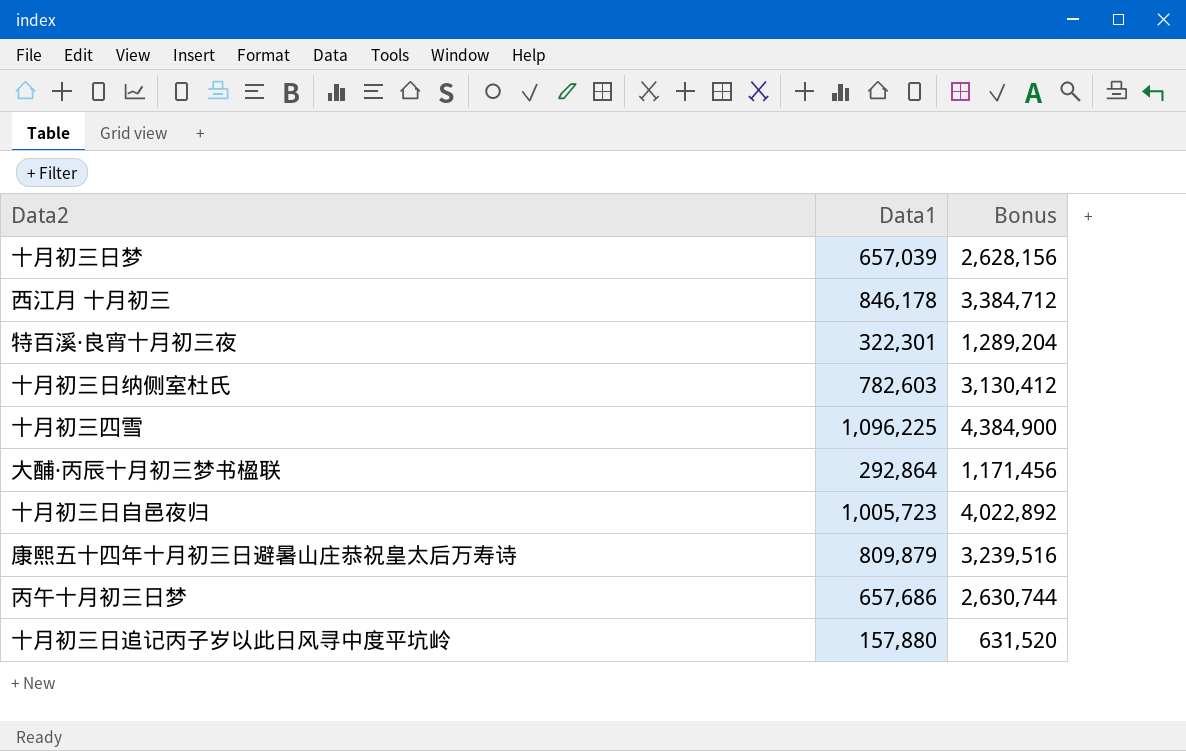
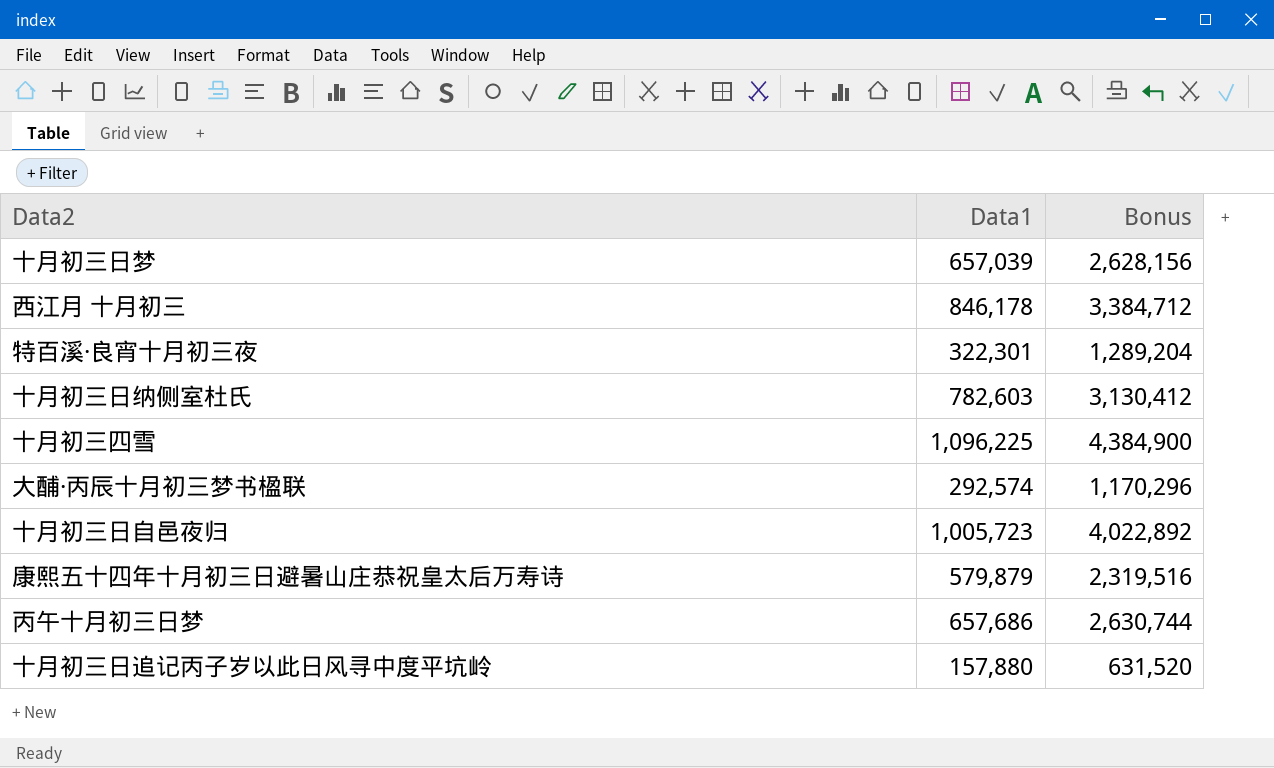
大酺·丙辰十月初三梦书楹联 | Data1: 292,864 -> 292,574
大酺·丙辰十月初三梦书楹联 | Bonus: 1,171,456 -> 1,170,296
康熙五十四年十月初三日避暑山庄恭祝皇太后万寿诗 | Data1: 809,879 -> 579,879
康熙五十四年十月初三日避暑山庄恭祝皇太后万寿诗 | Bonus: 3,239,516 -> 2,319,516

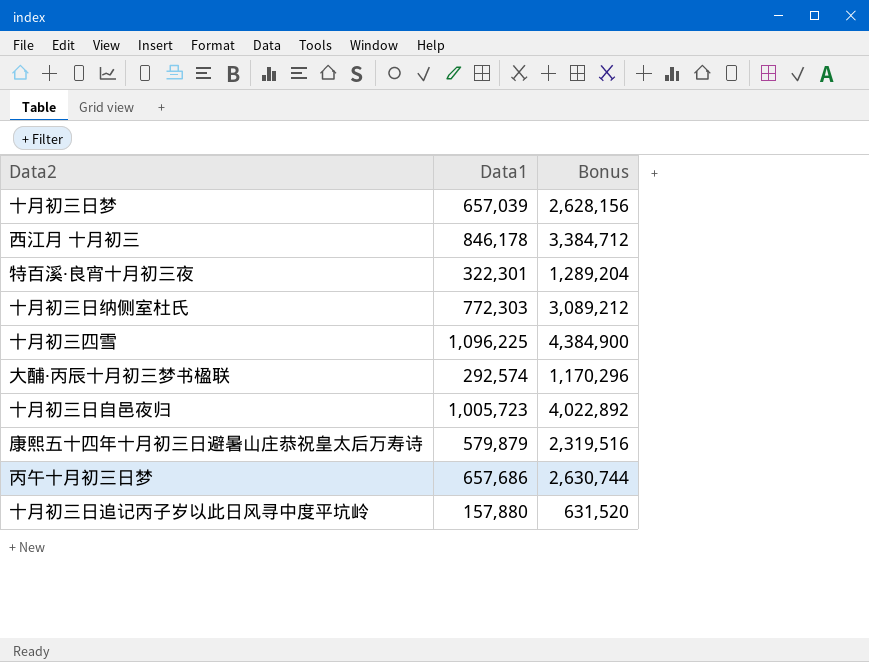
十月初三日纳侧室杜氏 | Data1: 782,603 -> 772,303
十月初三日纳侧室杜氏 | Bonus: 3,130,412 -> 3,089,212

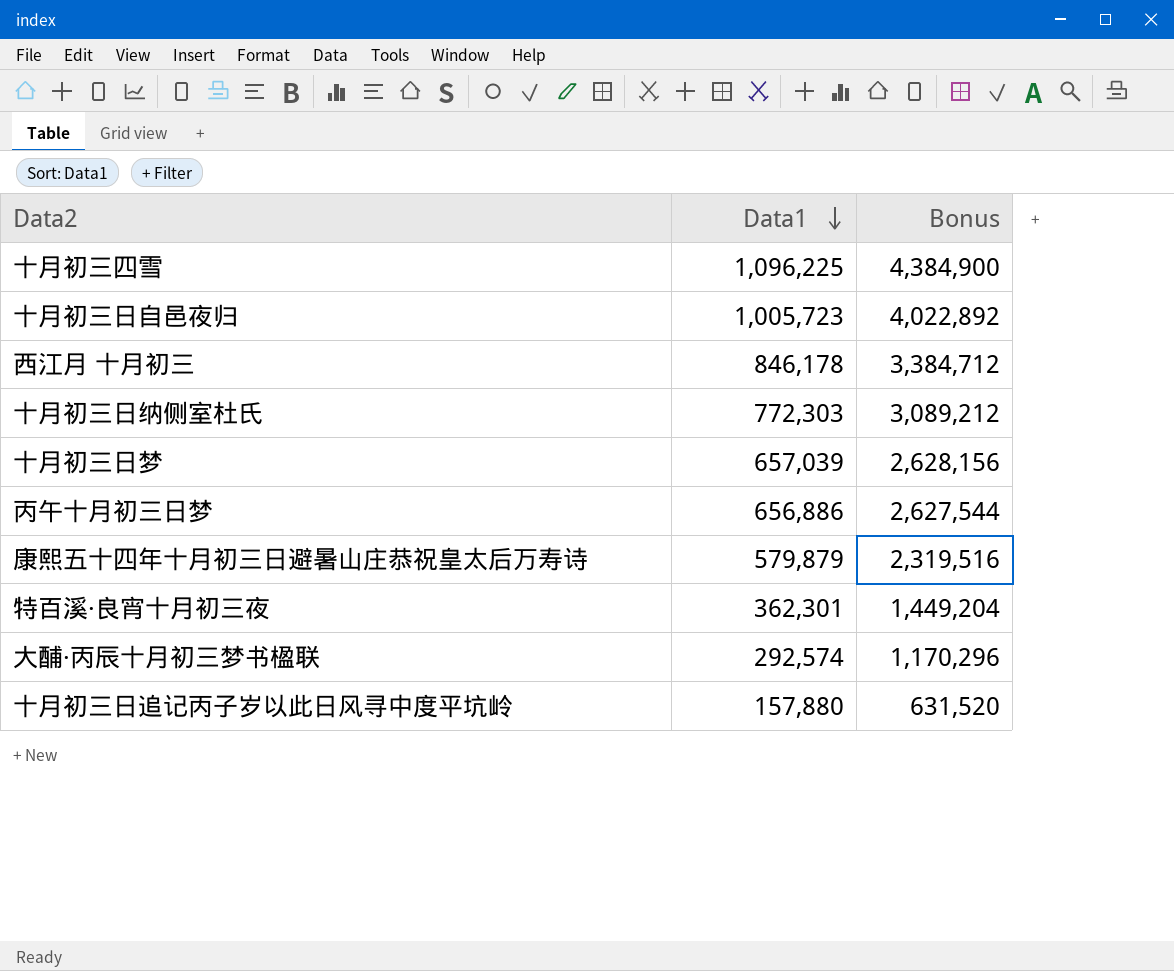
row order: none -> Data1 descending
丙午十月初三日梦 | Data1: 657,686 -> 656,886
丙午十月初三日梦 | Bonus: 2,630,744 -> 2,627,544
特百溪·良宵十月初三夜 | Data1: 322,301 -> 362,301
特百溪·良宵十月初三夜 | Bonus: 1,289,204 -> 1,449,204

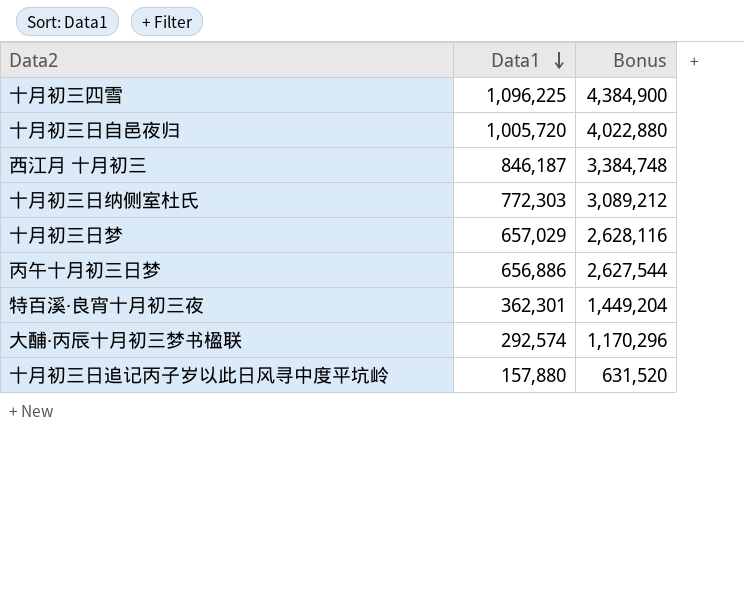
row 康熙五十四年十月初三日避暑山庄恭祝皇太后万寿诗: 579,879 | 2,319,516 -> none
十月初三日自邑夜归 | Data1: 1,005,723 -> 1,005,720
十月初三日自邑夜归 | Bonus: 4,022,892 -> 4,022,880
西江月 十月初三 | Data1: 846,178 -> 846,187
西江月 十月初三 | Bonus: 3,384,712 -> 3,384,748
十月初三日梦 | Data1: 657,039 -> 657,029
十月初三日梦 | Bonus: 2,628,156 -> 2,628,116

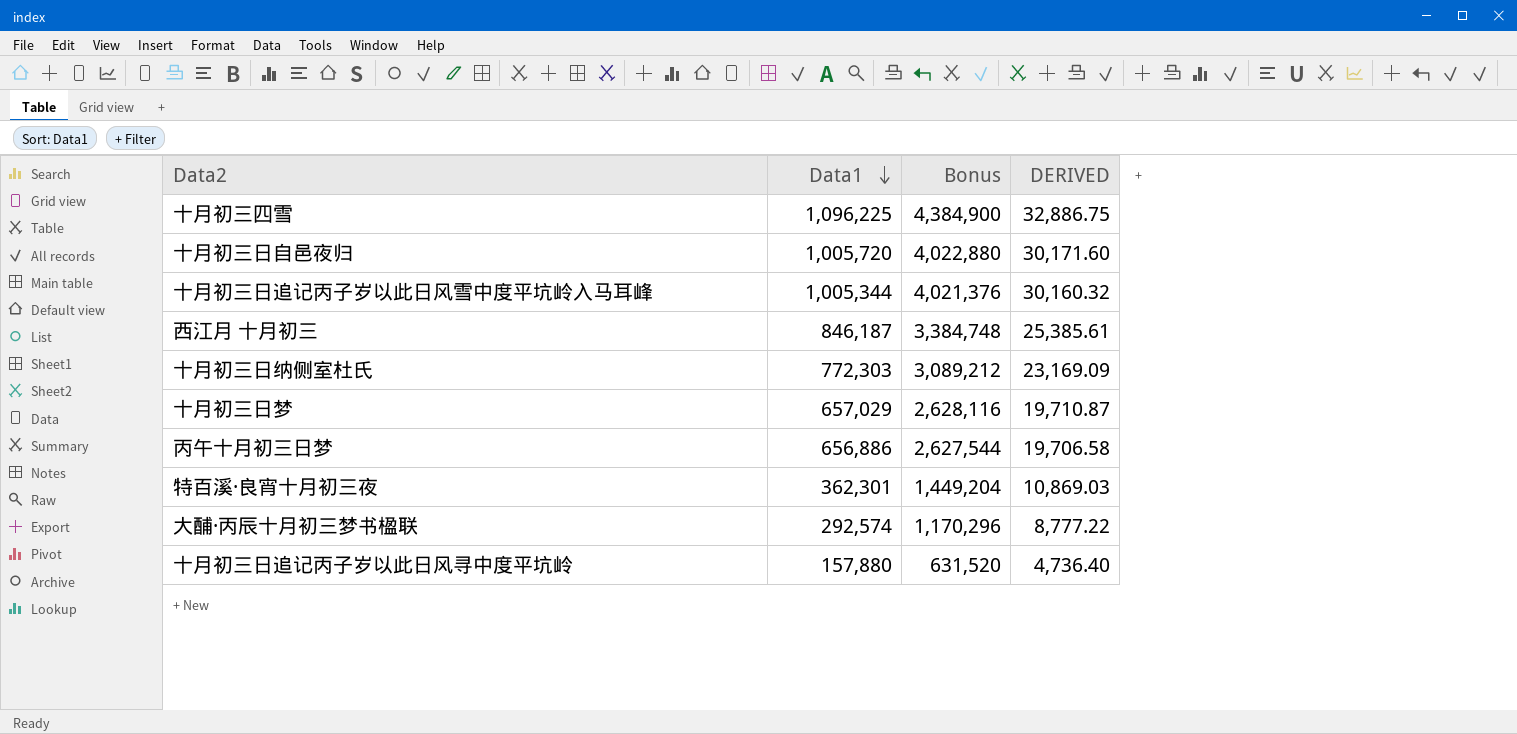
column DERIVED | formula: none -> [Data1] * 0.03
row 十月初三日追记丙子岁以此日风雪中度平坑岭入马耳峰: none -> 1,005,344 | 4,021,376 | 30,160.32

